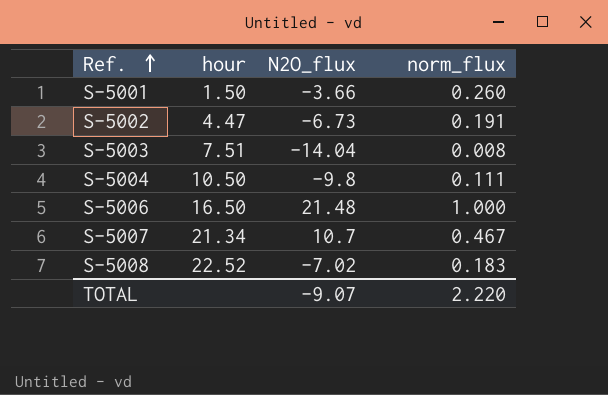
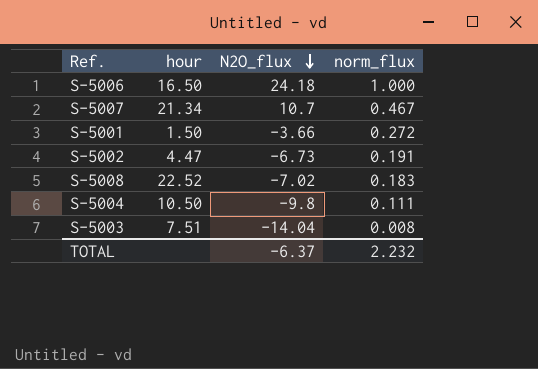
row order: Ref. ascending -> N2O_flux descending
S-5006 | N2O_flux: 21.48 -> 24.18
S-5001 | norm_flux: 0.260 -> 0.272
TOTAL | N2O_flux: -9.07 -> -6.37
TOTAL | norm_flux: 2.220 -> 2.232

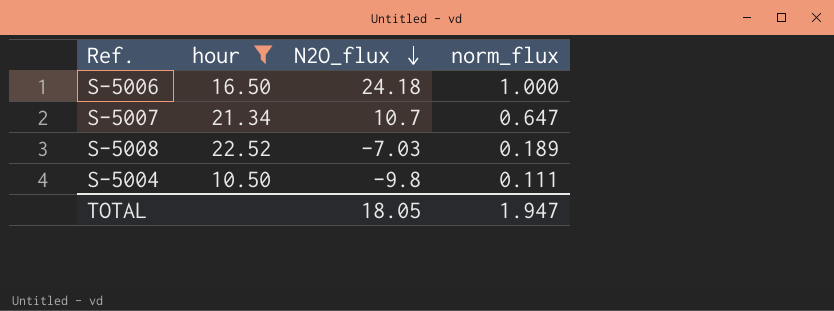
filter: none -> hour >= 10.50
S-5007 | norm_flux: 0.467 -> 0.647
S-5008 | N2O_flux: -7.02 -> -7.03
S-5008 | norm_flux: 0.183 -> 0.189
TOTAL | N2O_flux: -6.37 -> 18.05
TOTAL | norm_flux: 2.232 -> 1.947

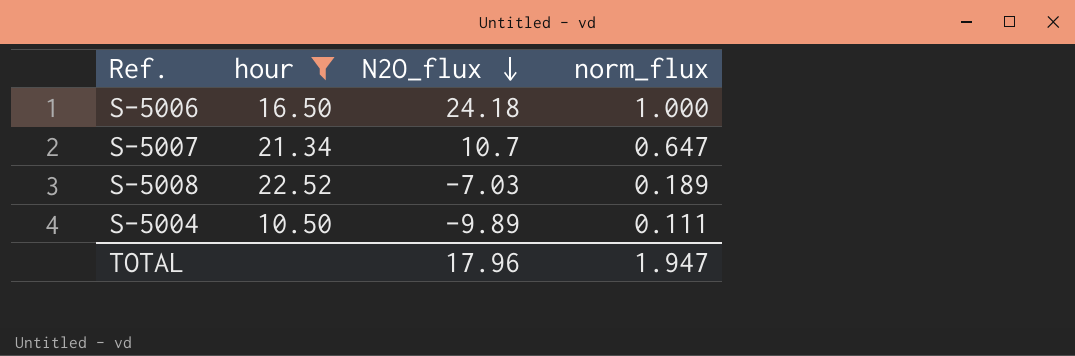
S-5004 | N2O_flux: -9.8 -> -9.89
TOTAL | N2O_flux: 18.05 -> 17.96

